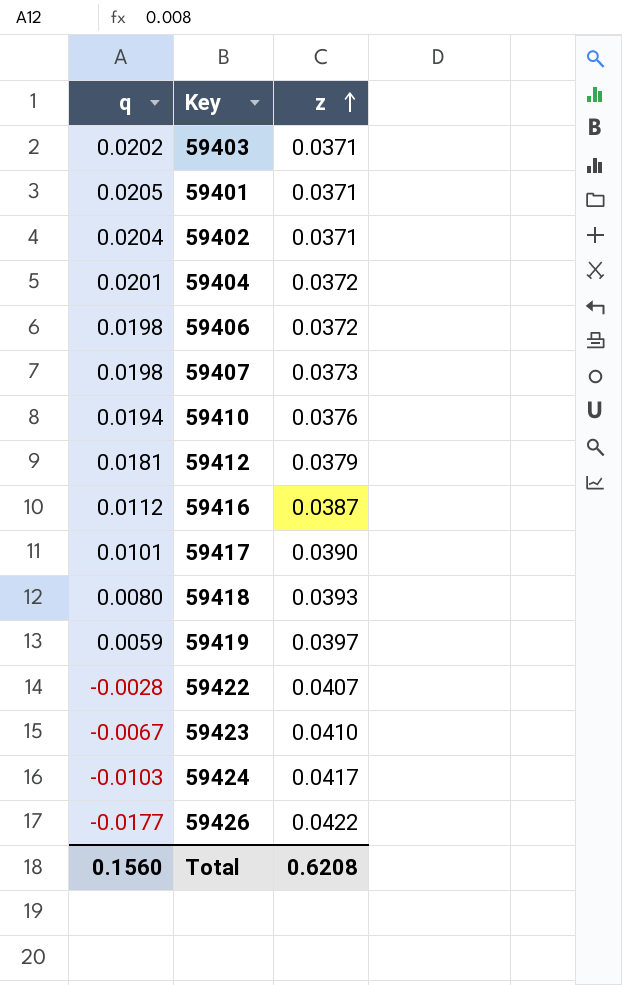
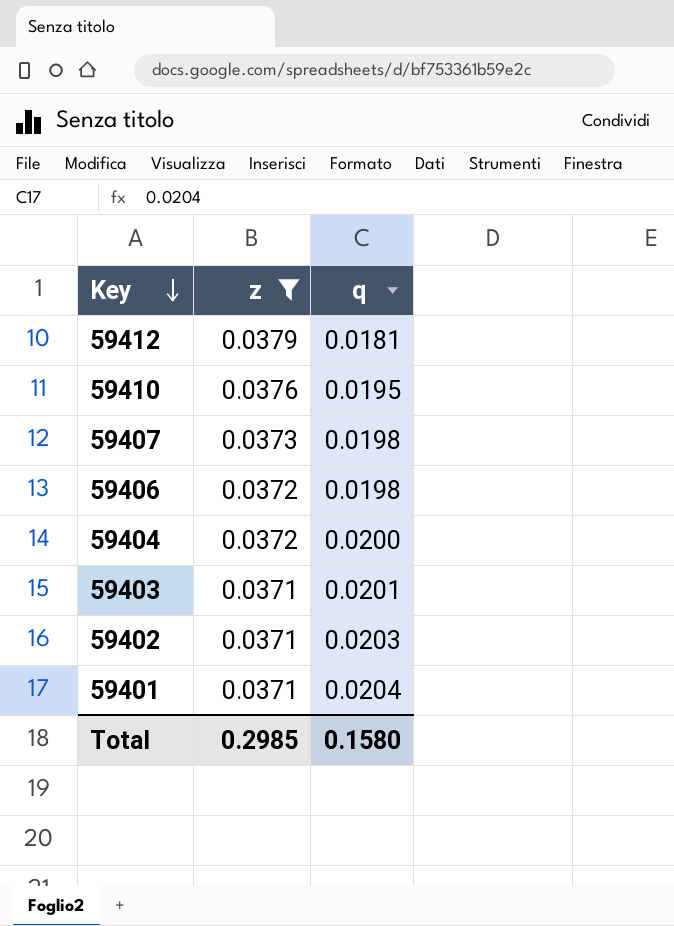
filter: none -> z <= 0.0379
row order: z ascending -> Key descending
column q | position: 1 -> 3
59410 | q: 0.0194 -> 0.0195
59404 | q: 0.0201 -> 0.0200
59403 | q: 0.0202 -> 0.0201
59402 | q: 0.0204 -> 0.0203
59401 | q: 0.0205 -> 0.0204
Total | z: 0.6208 -> 0.2985
Total | q: 0.1560 -> 0.1580

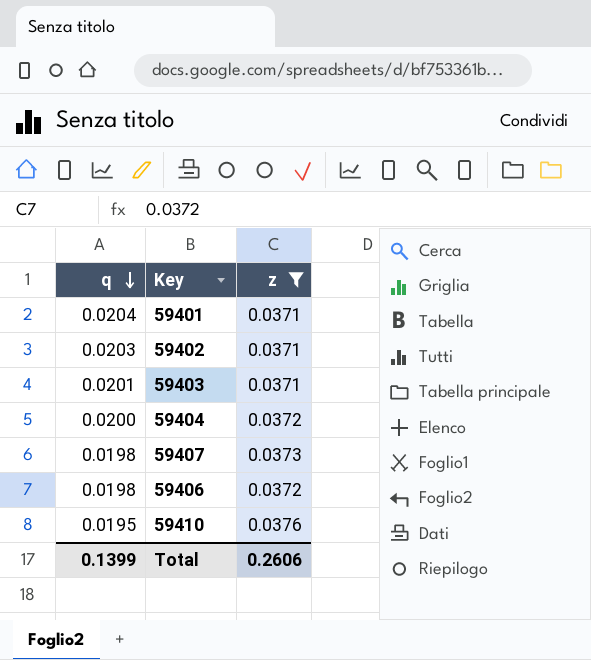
row order: Key descending -> q descending
column q | position: 3 -> 1
row 59412: 0.0379 | 0.0181 -> none
Total | q: 0.1580 -> 0.1399
Total | z: 0.2985 -> 0.2606

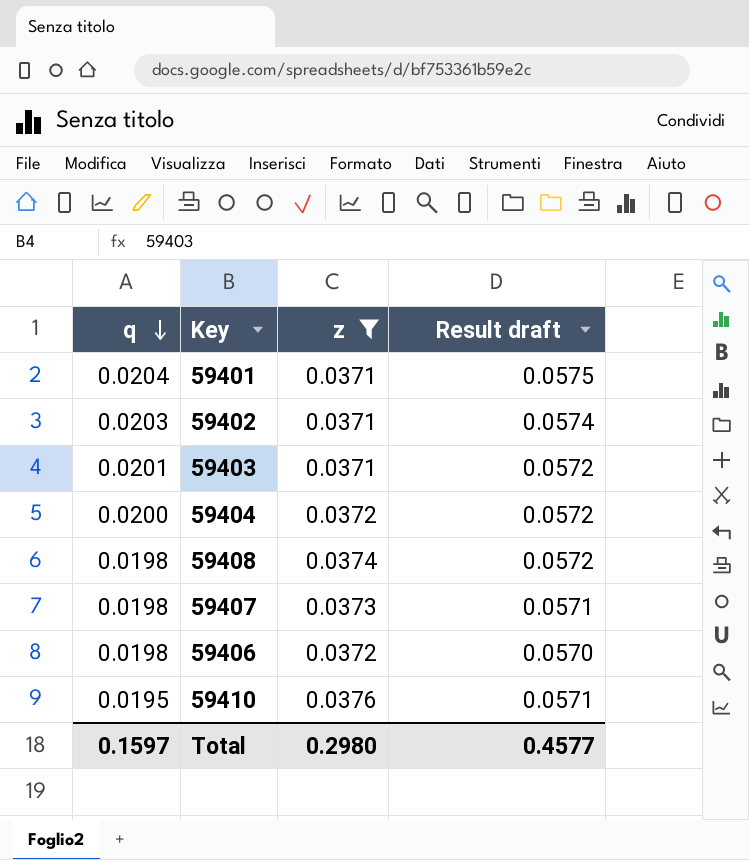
column Result draft | formula: none -> [q] + [z]
row 59408: none -> 0.0198 | 0.0374 | 0.0572
Total | q: 0.1399 -> 0.1597
Total | z: 0.2606 -> 0.2980

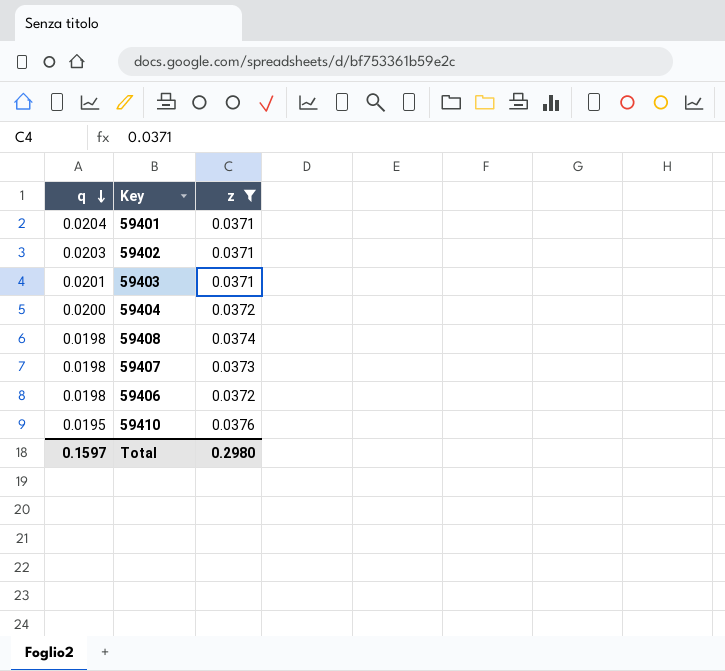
column Result draft | formula: [q] + [z] -> none

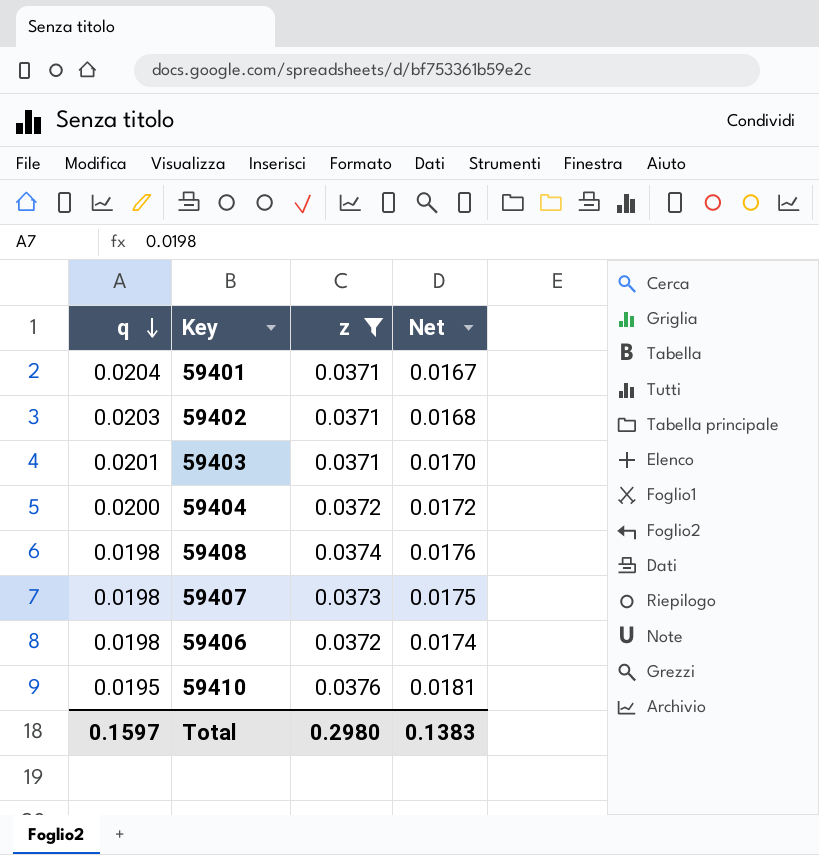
column Net | formula: none -> [z] - [q]

